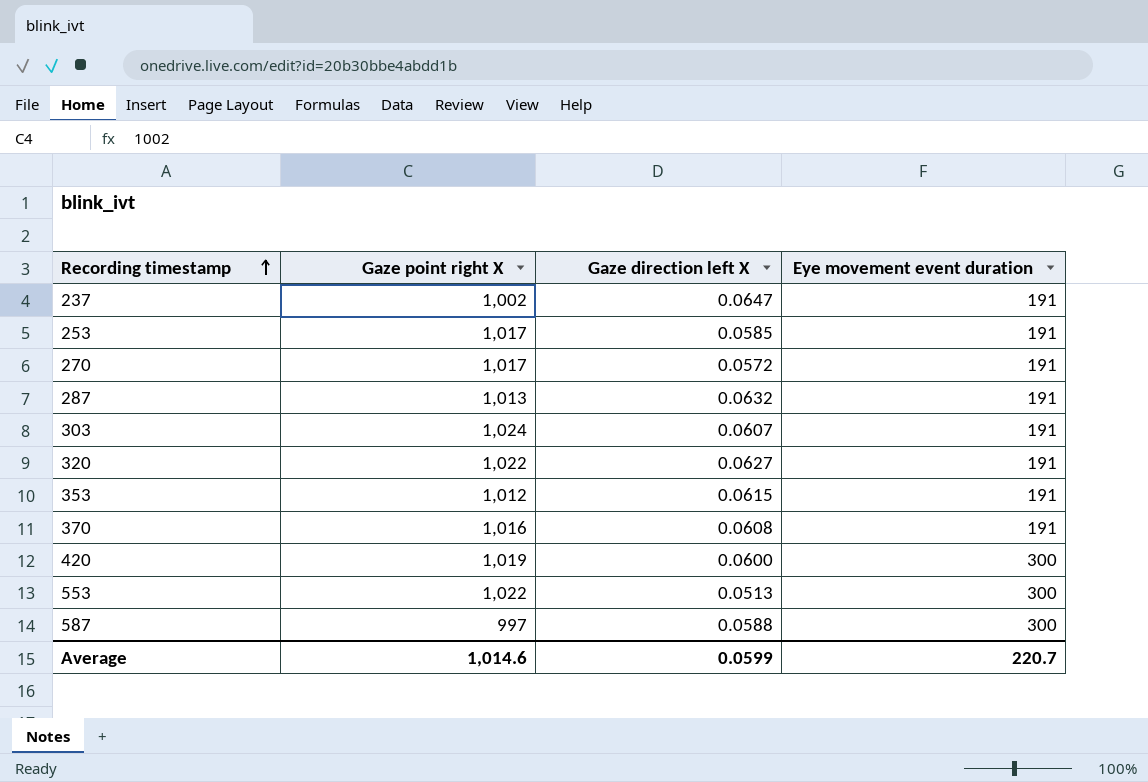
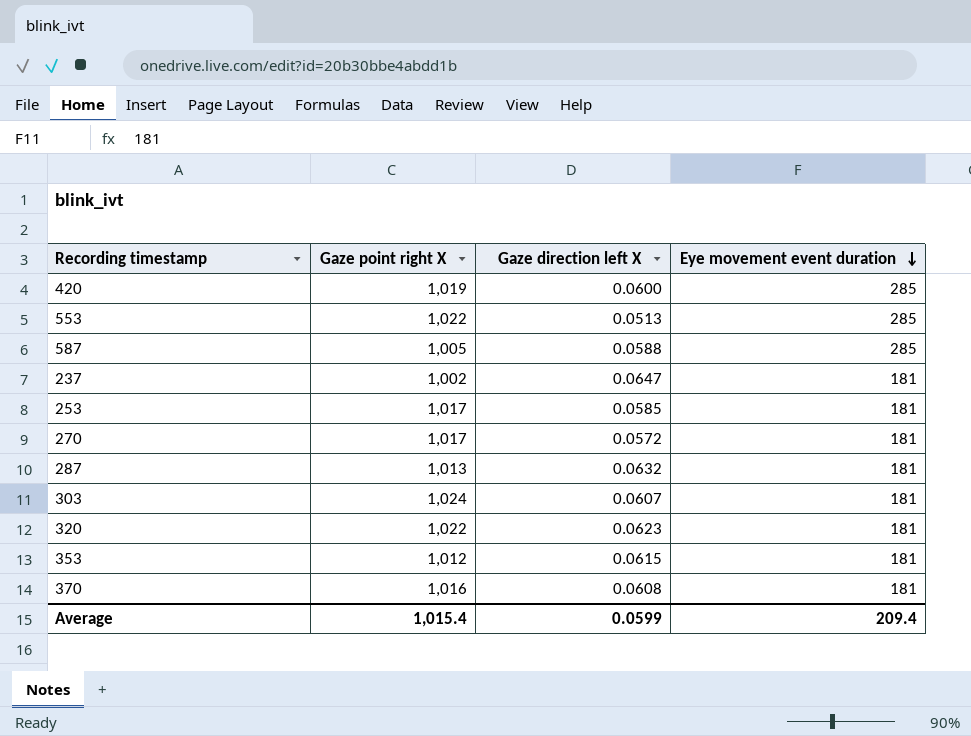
row order: Recording timestamp ascending -> Eye movement event duration descending
420 | Eye movement event duration: 300 -> 285
553 | Eye movement event duration: 300 -> 285
587 | Gaze point right X: 997 -> 1,005
587 | Eye movement event duration: 300 -> 285
237 | Eye movement event duration: 191 -> 181
253 | Eye movement event duration: 191 -> 181
270 | Eye movement event duration: 191 -> 181
287 | Eye movement event duration: 191 -> 181
303 | Eye movement event duration: 191 -> 181
320 | Gaze direction left X: 0.0627 -> 0.0623
320 | Eye movement event duration: 191 -> 181
353 | Eye movement event duration: 191 -> 181
370 | Eye movement event duration: 191 -> 181
Average | Gaze point right X: 1,014.6 -> 1,015.4
Average | Eye movement event duration: 220.7 -> 209.4

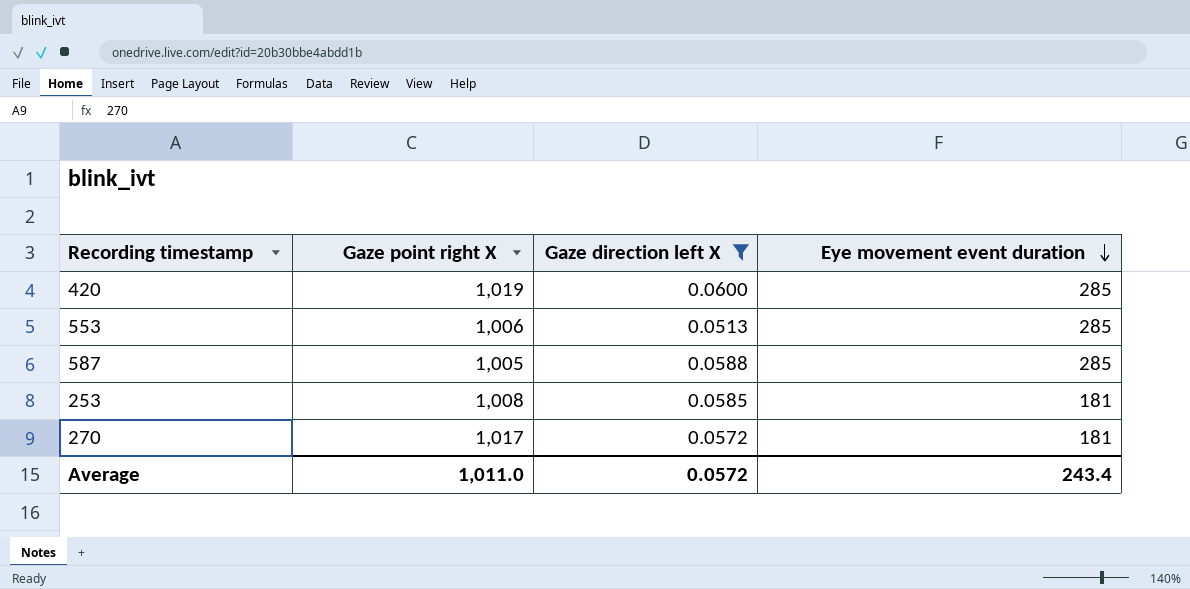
filter: none -> Gaze direction left X <= 0.0600
553 | Gaze point right X: 1,022 -> 1,006
253 | Gaze point right X: 1,017 -> 1,008
Average | Gaze point right X: 1,015.4 -> 1,011.0
Average | Gaze direction left X: 0.0599 -> 0.0572
Average | Eye movement event duration: 209.4 -> 243.4

